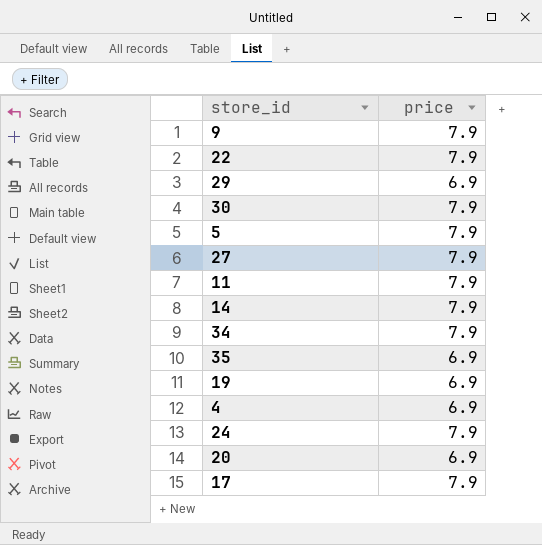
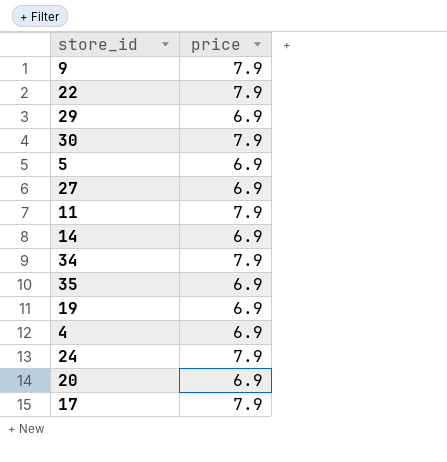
5 | price: 7.9 -> 6.9
27 | price: 7.9 -> 6.9
14 | price: 7.9 -> 6.9

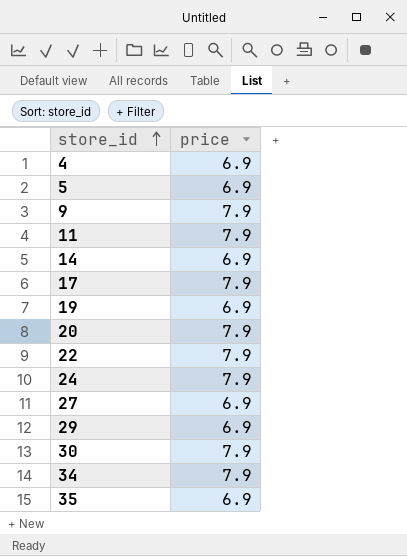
row order: none -> store_id ascending
20 | price: 6.9 -> 7.9

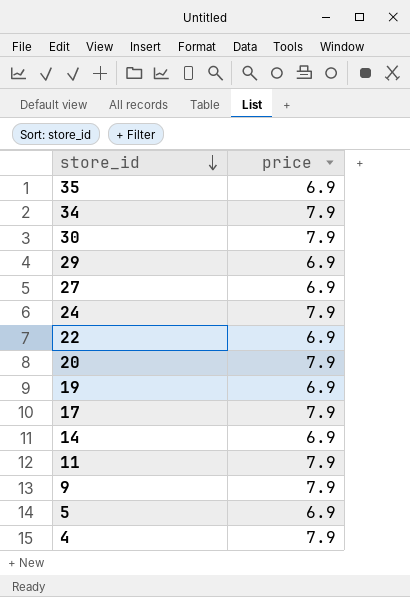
row order: store_id ascending -> store_id descending
22 | price: 7.9 -> 6.9
4 | price: 6.9 -> 7.9

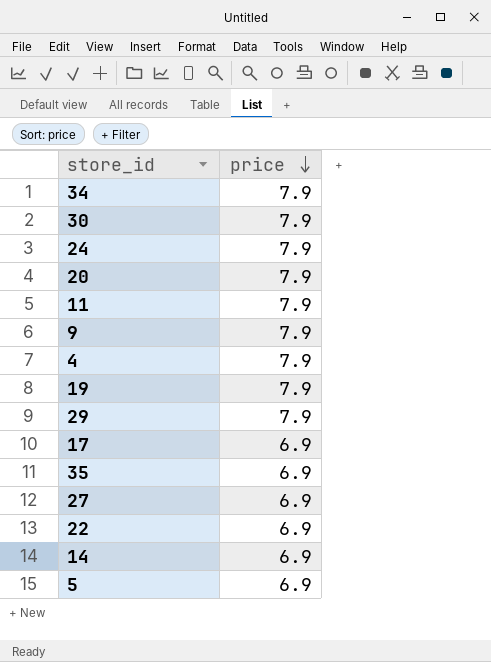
row order: store_id descending -> price descending
19 | price: 6.9 -> 7.9
29 | price: 6.9 -> 7.9
17 | price: 7.9 -> 6.9

